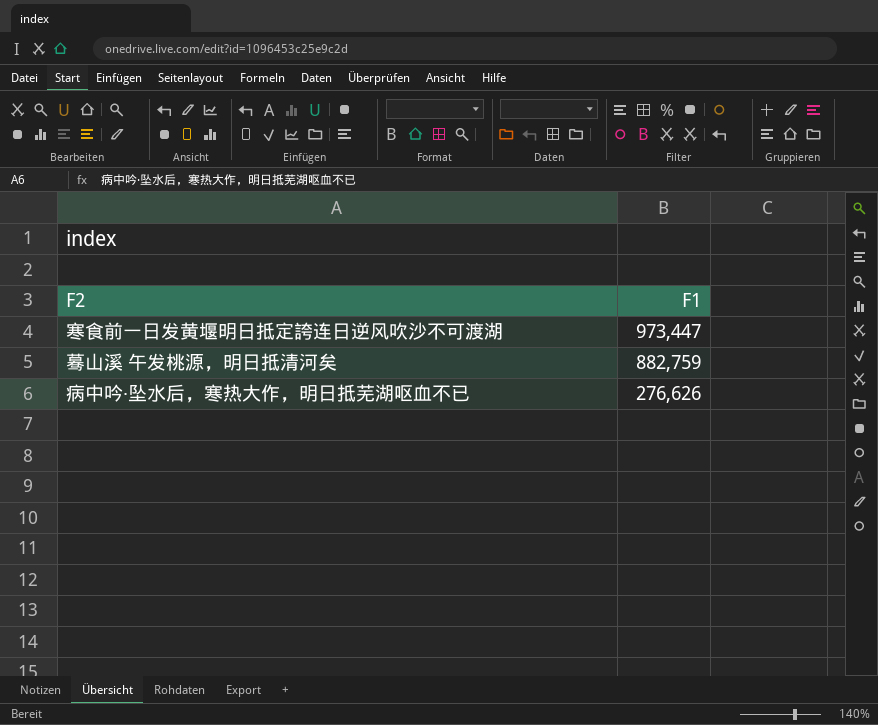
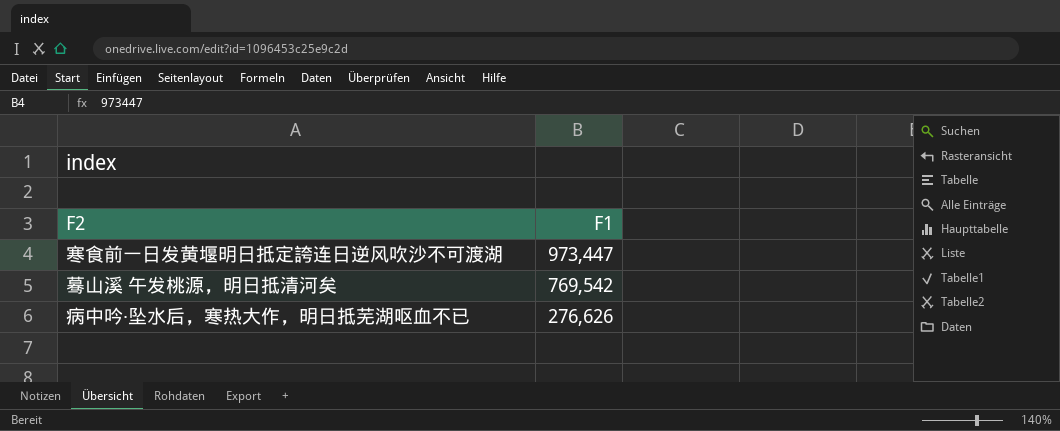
蓦山溪 午发桃源，明日抵清河矣 | F1: 882,759 -> 769,542

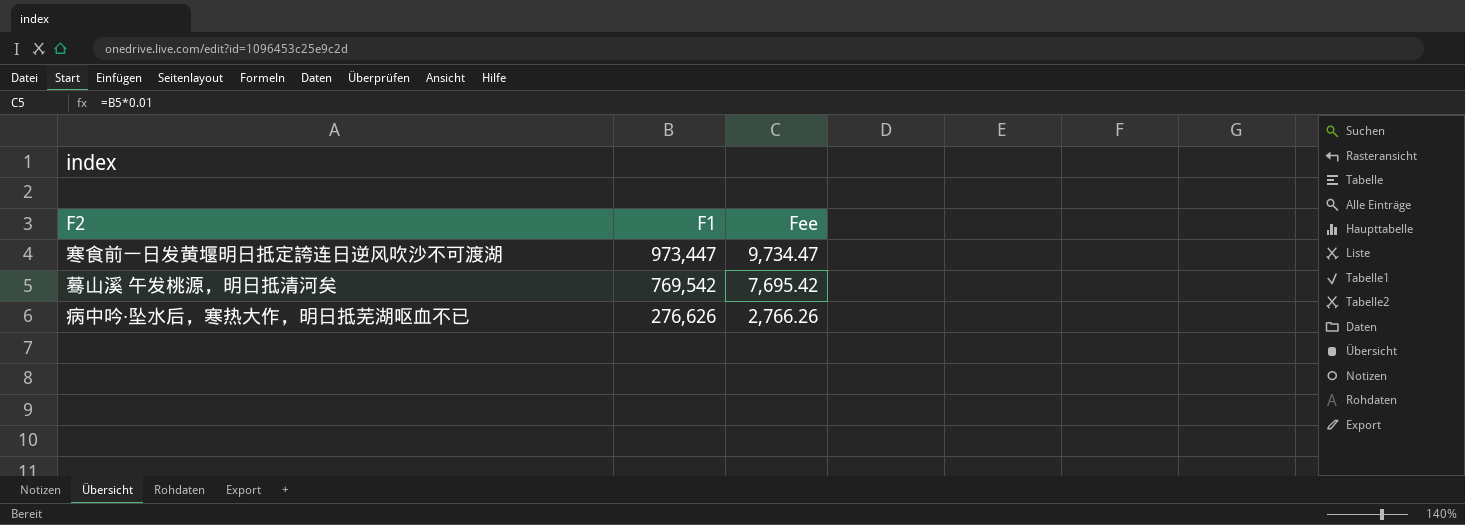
column Fee | formula: none -> [F1] * 0.01

